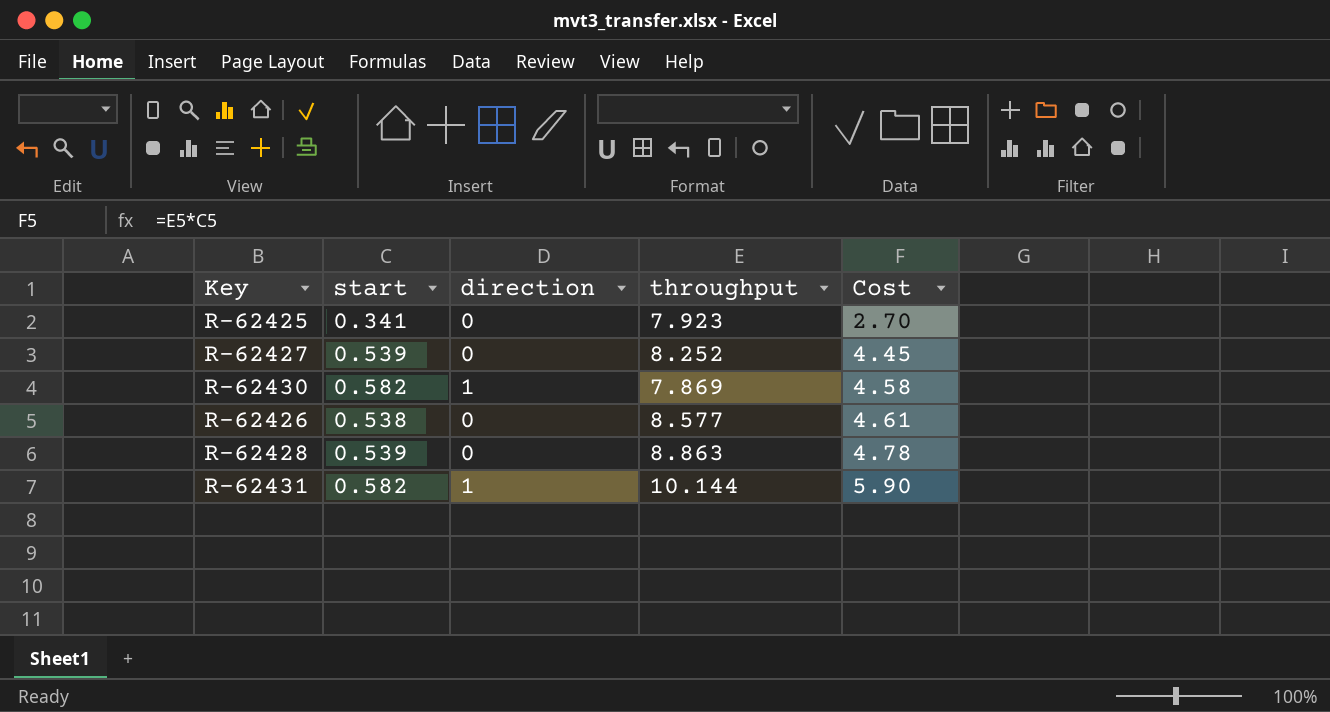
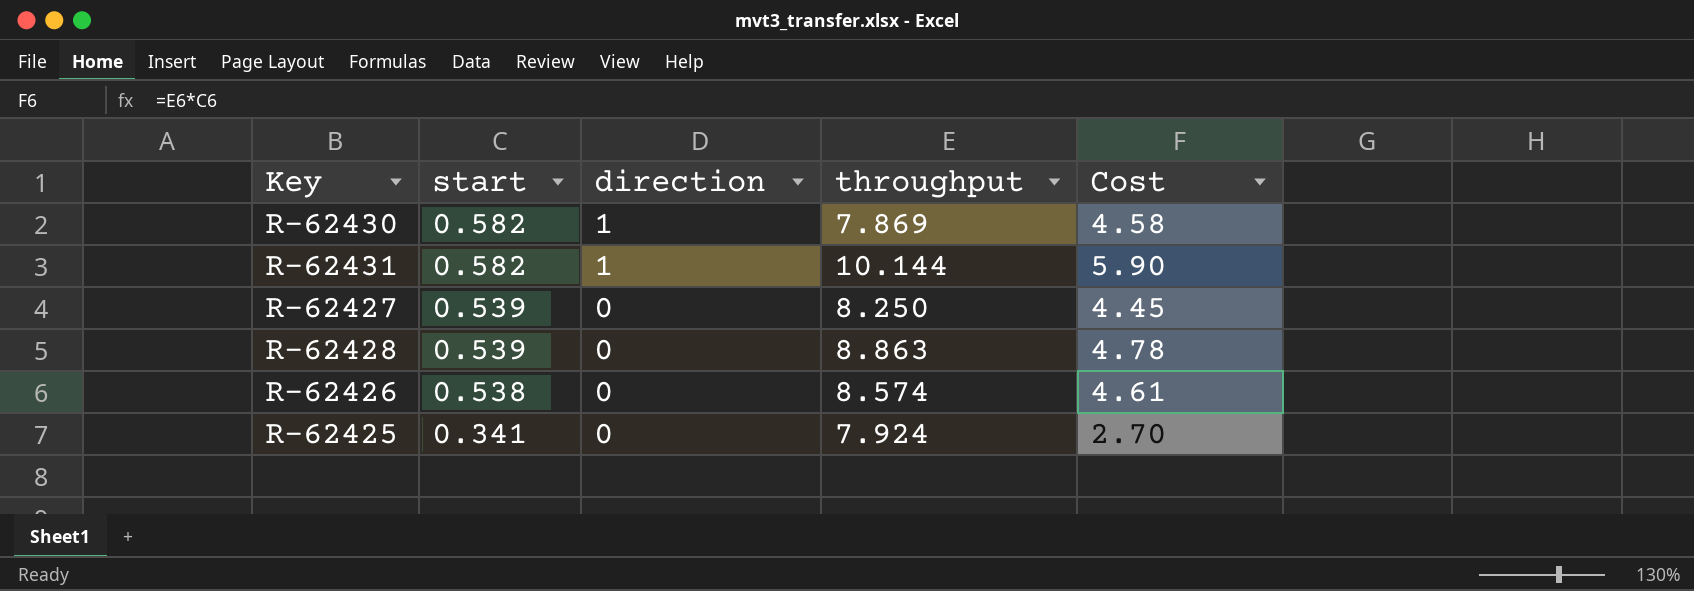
row order: Cost ascending -> start descending
R-62427 | throughput: 8.252 -> 8.250
R-62426 | throughput: 8.577 -> 8.574
R-62425 | throughput: 7.923 -> 7.924

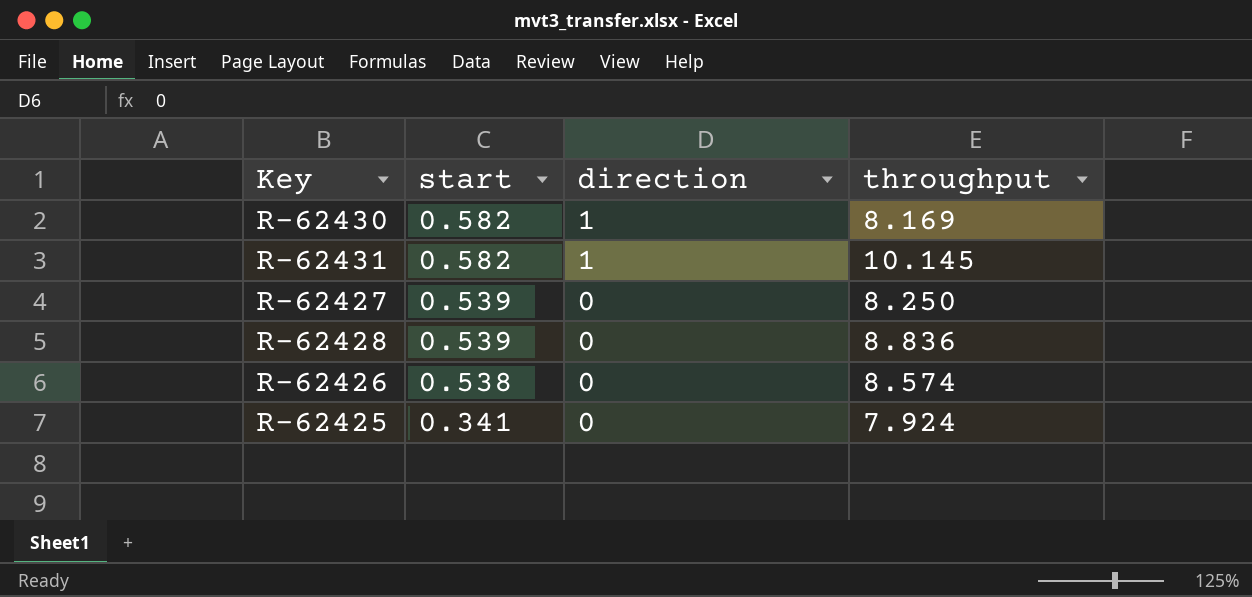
column Cost | formula: [start] * [throughput] -> none
R-62430 | throughput: 7.869 -> 8.169
R-62431 | throughput: 10.144 -> 10.145
R-62428 | throughput: 8.863 -> 8.836

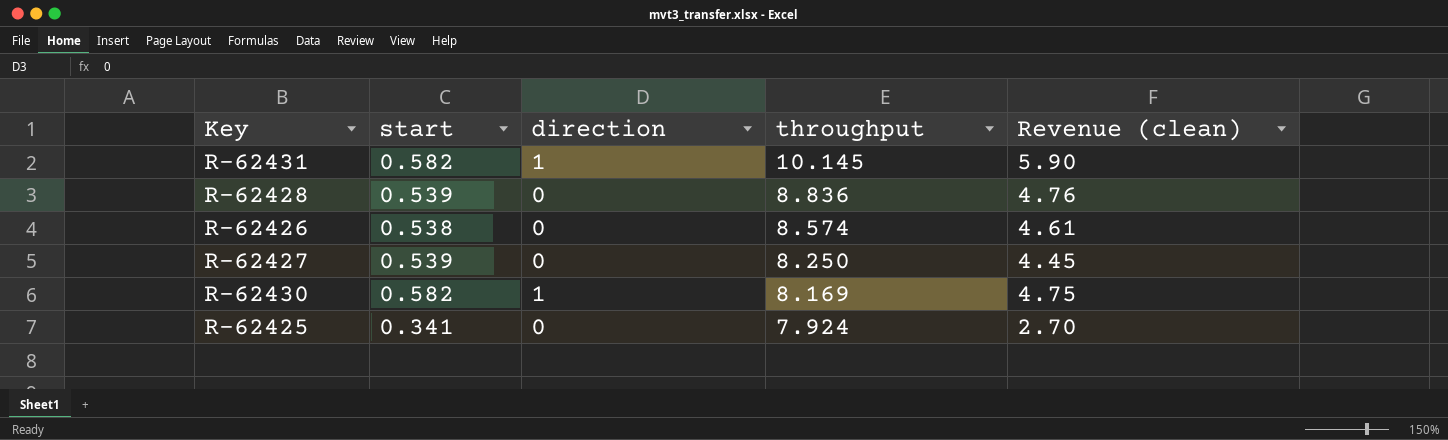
row order: start descending -> throughput descending
column Revenue (clean) | formula: none -> [start] * [throughput]

